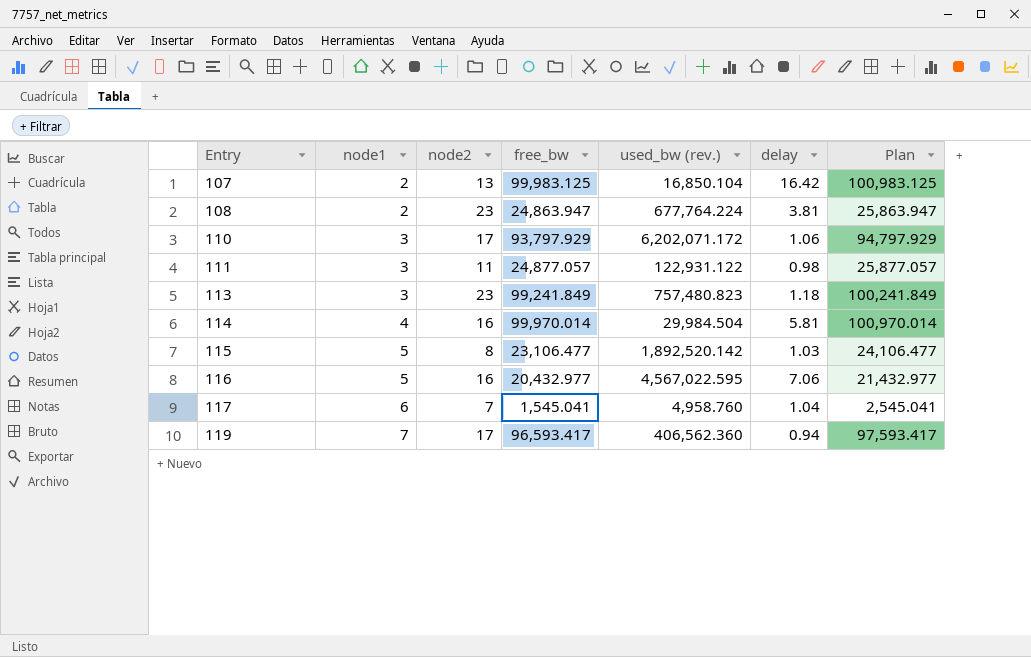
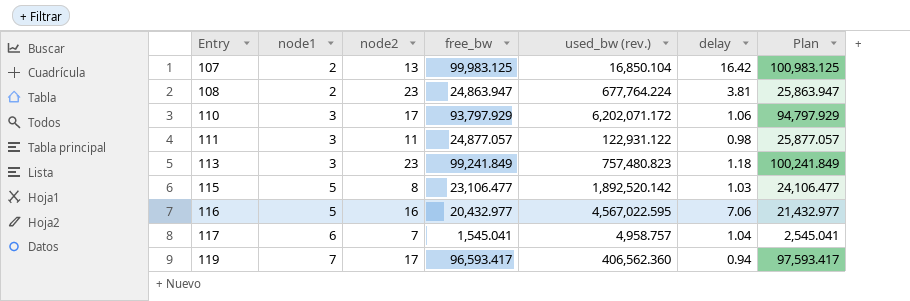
row 114: 4 | 16 | 99,970.014 | 29,984.504 | 5.81 | 100,970.014 -> none
117 | used_bw (rev.): 4,958.760 -> 4,958.757

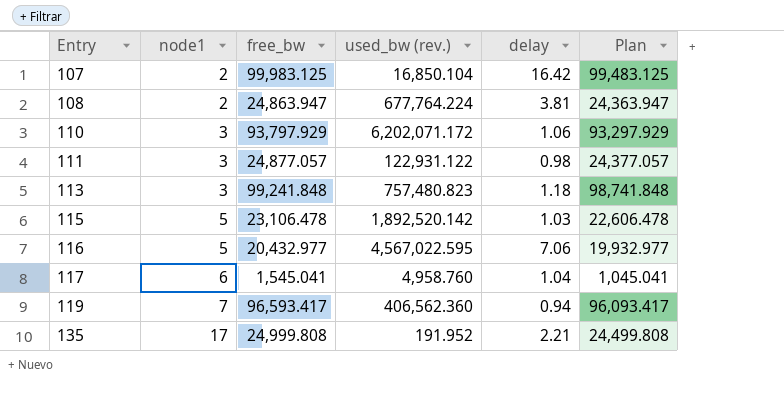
column node2 | position: 3 -> none
column Plan | formula: [free_bw] + 1000 -> [free_bw] - 500
113 | free_bw: 99,241.849 -> 99,241.848
115 | free_bw: 23,106.477 -> 23,106.478
117 | used_bw (rev.): 4,958.757 -> 4,958.760
row 135: none -> 17 | 24,999.808 | 191.952 | 2.21 | 24,499.808

